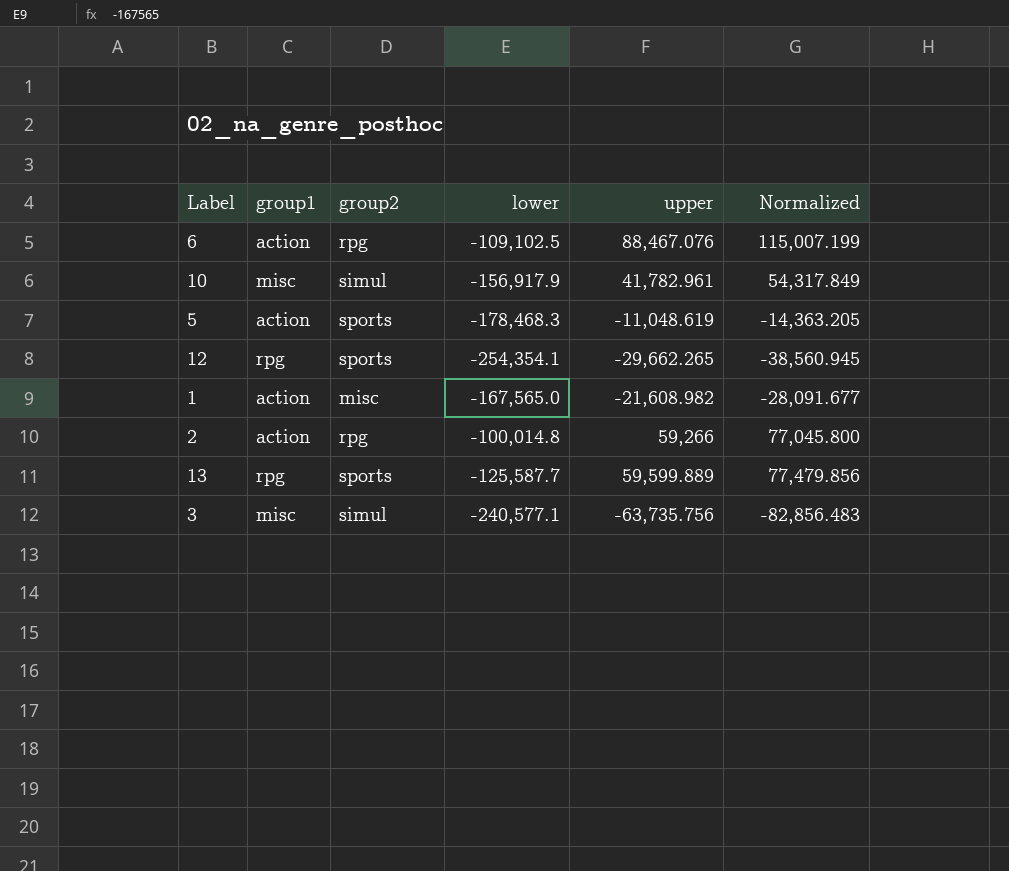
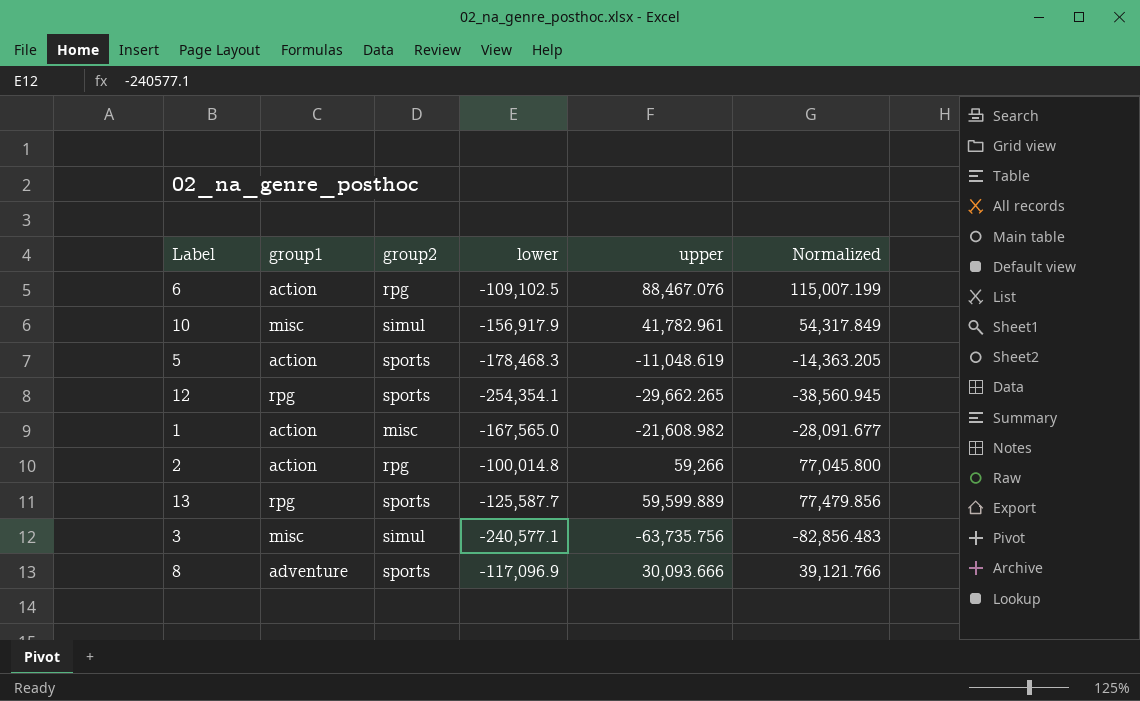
row 8: none -> adventure | sports | -117,096.9 | 30,093.666 | 39,121.766

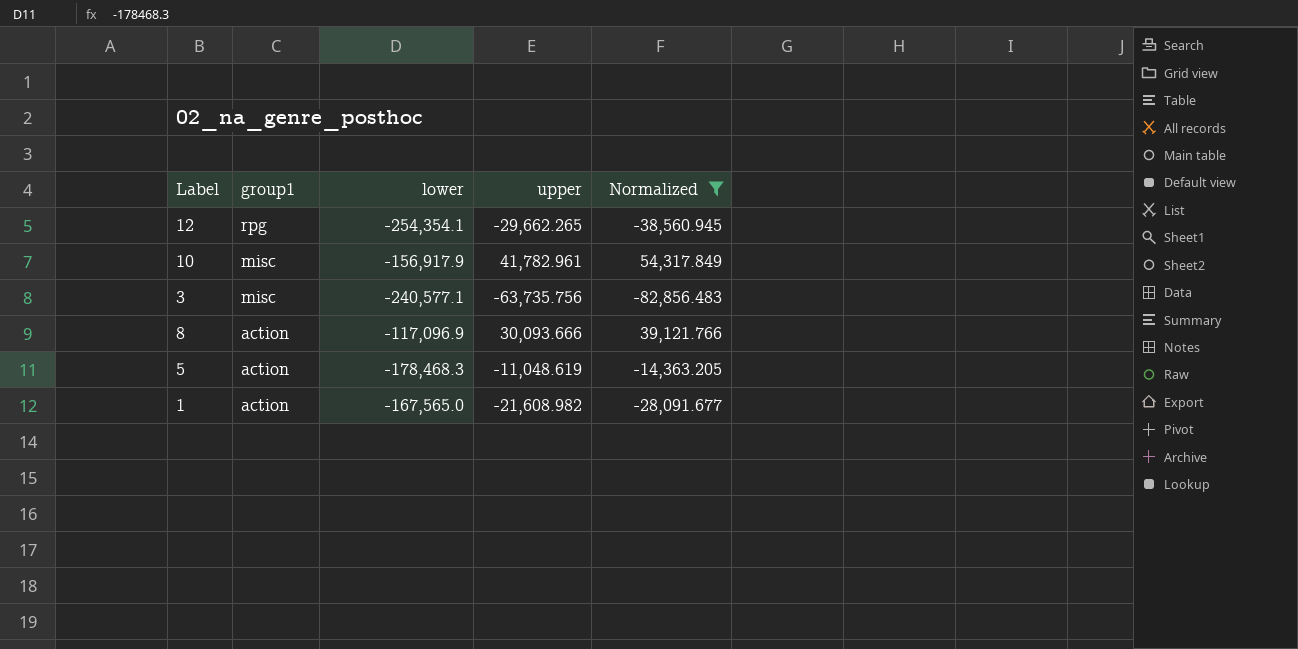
filter: none -> Normalized <= 54,317.849
row order: none -> group1 descending
column group2 | position: 3 -> none
8 | group1: adventure -> action

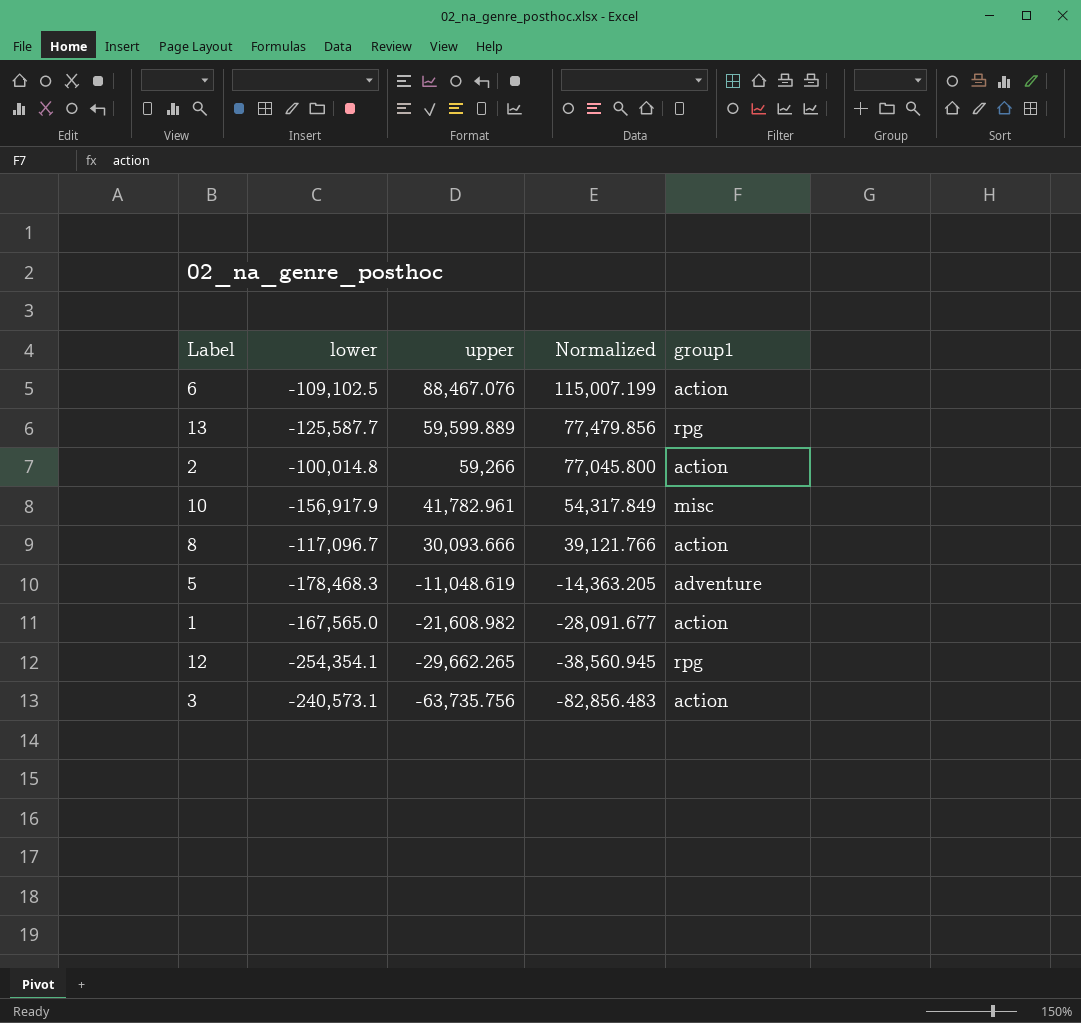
filter: Normalized <= 54,317.849 -> none
row order: group1 descending -> upper descending
column group1 | position: 2 -> 5
8 | lower: -117,096.9 -> -117,096.7
5 | group1: action -> adventure
3 | lower: -240,577.1 -> -240,573.1
3 | group1: misc -> action

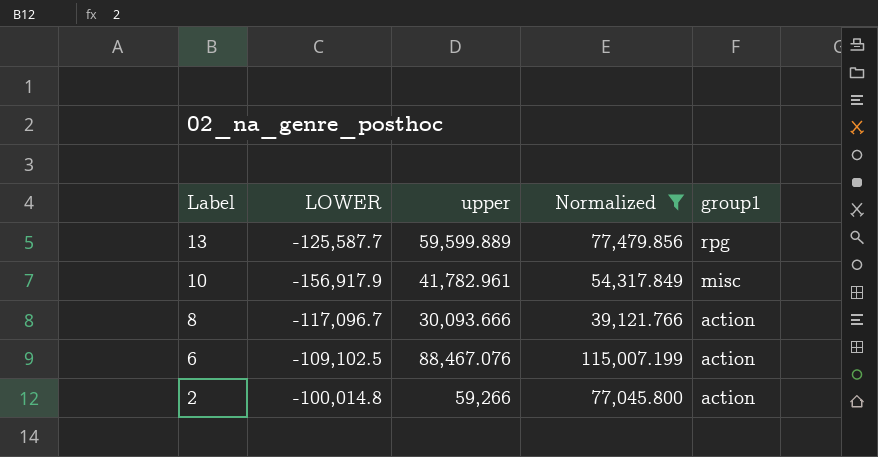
filter: none -> Normalized >= 39,121.766
row order: upper descending -> Label descending
column name: lower -> LOWER

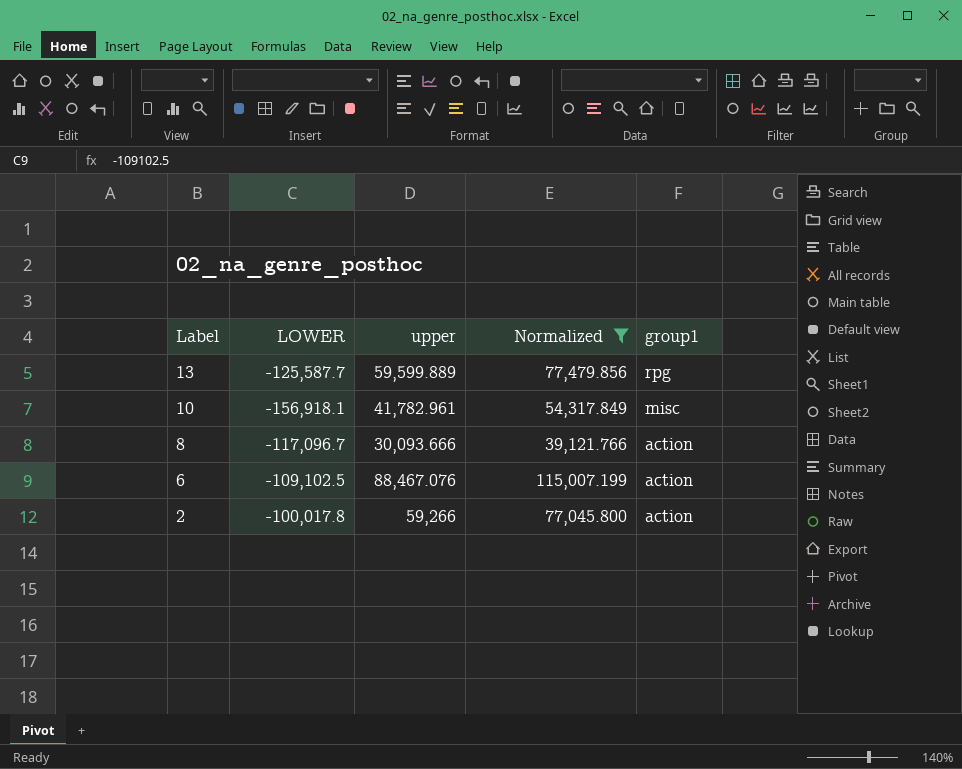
10 | LOWER: -156,917.9 -> -156,918.1
2 | LOWER: -100,014.8 -> -100,017.8

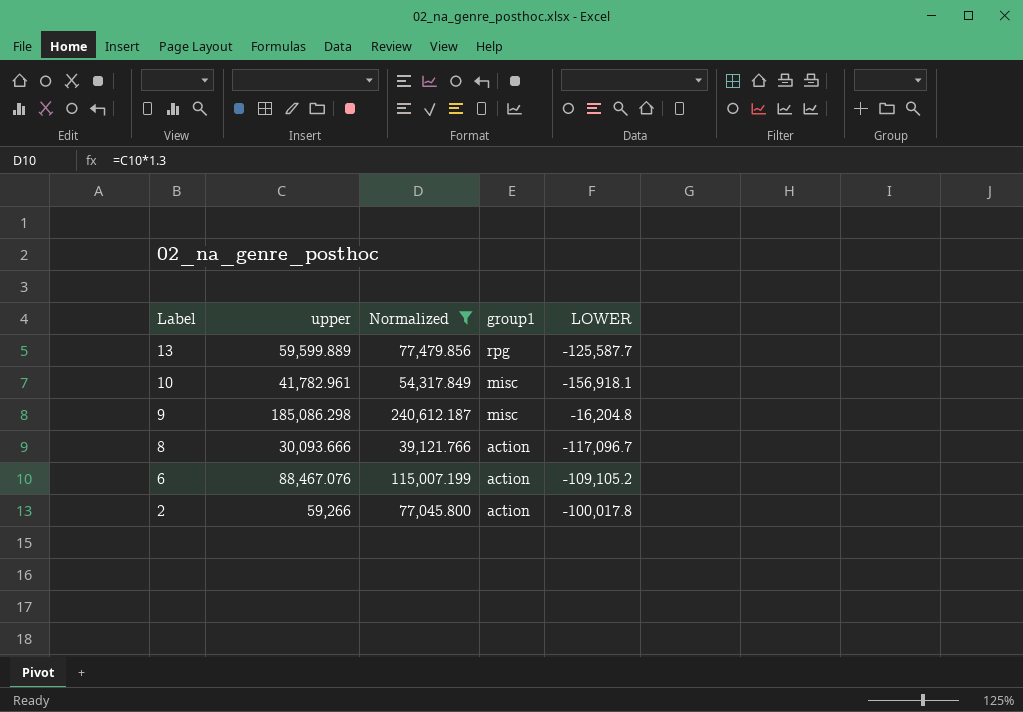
column LOWER | position: 2 -> 5
row 9: none -> 185,086.298 | 240,612.187 | misc | -16,204.8
6 | LOWER: -109,102.5 -> -109,105.2

